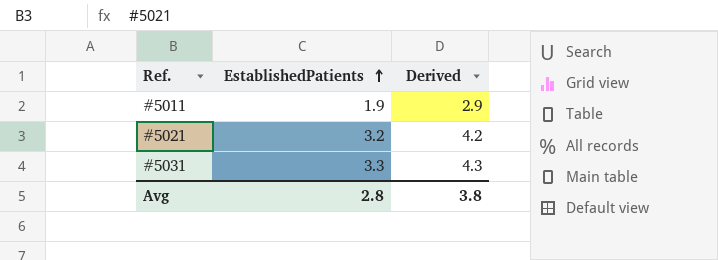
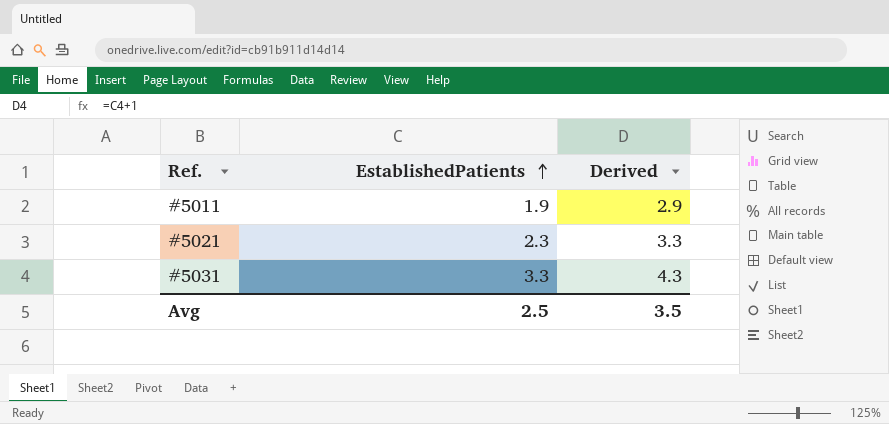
#5021 | EstablishedPatients: 3.2 -> 2.3
#5021 | Derived: 4.2 -> 3.3
Avg | EstablishedPatients: 2.8 -> 2.5
Avg | Derived: 3.8 -> 3.5

